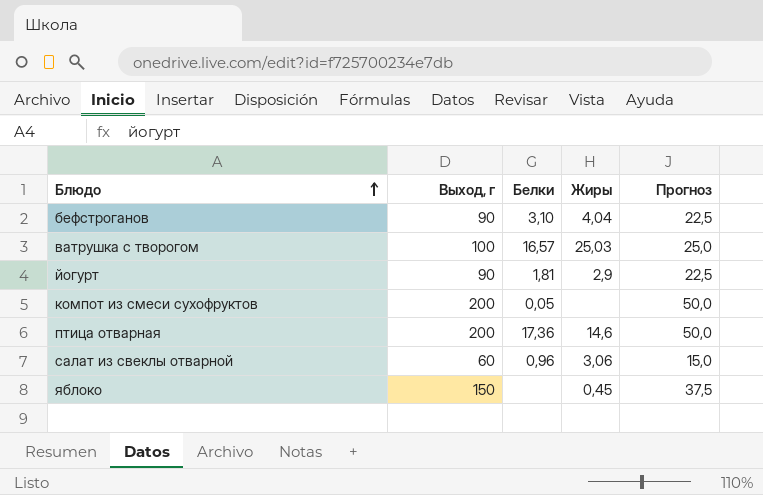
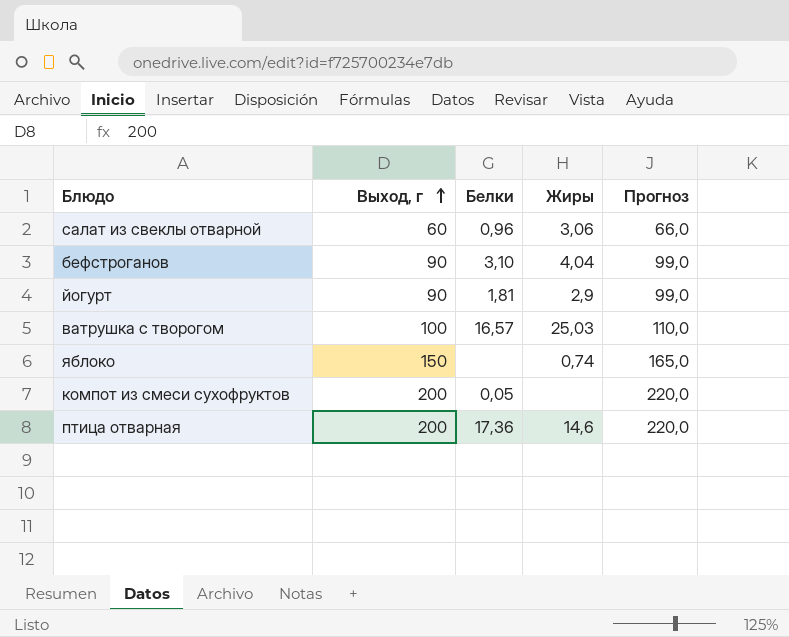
row order: Блюдо ascending -> Выход, г ascending
column Прогноз | formula: [Выход, г] * 0,25 -> [Выход, г] * 1,1
яблоко | Жиры: 0,45 -> 0,74

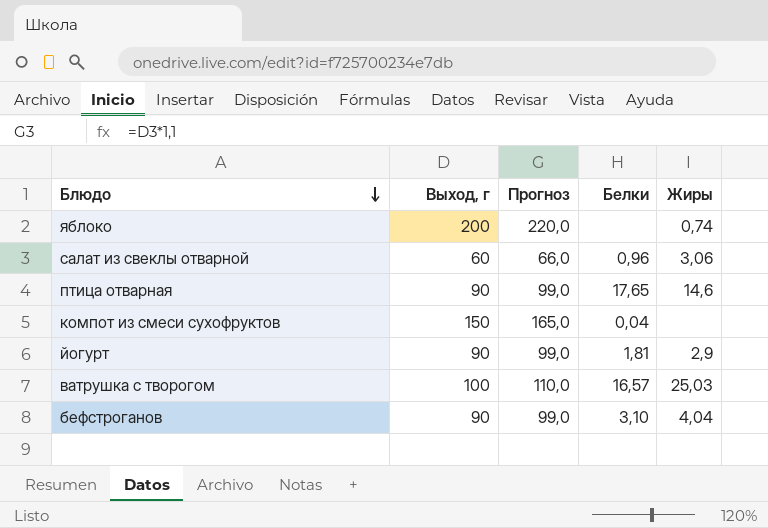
row order: Выход, г ascending -> Блюдо descending
column Прогноз | position: 5 -> 3
яблоко | Выход, г: 150 -> 200
яблоко | Прогноз: 165,0 -> 220,0
птица отварная | Выход, г: 200 -> 90
птица отварная | Прогноз: 220,0 -> 99,0
птица отварная | Белки: 17,36 -> 17,65
компот из смеси сухофруктов | Выход, г: 200 -> 150
компот из смеси сухофруктов | Прогноз: 220,0 -> 165,0
компот из смеси сухофруктов | Белки: 0,05 -> 0,04

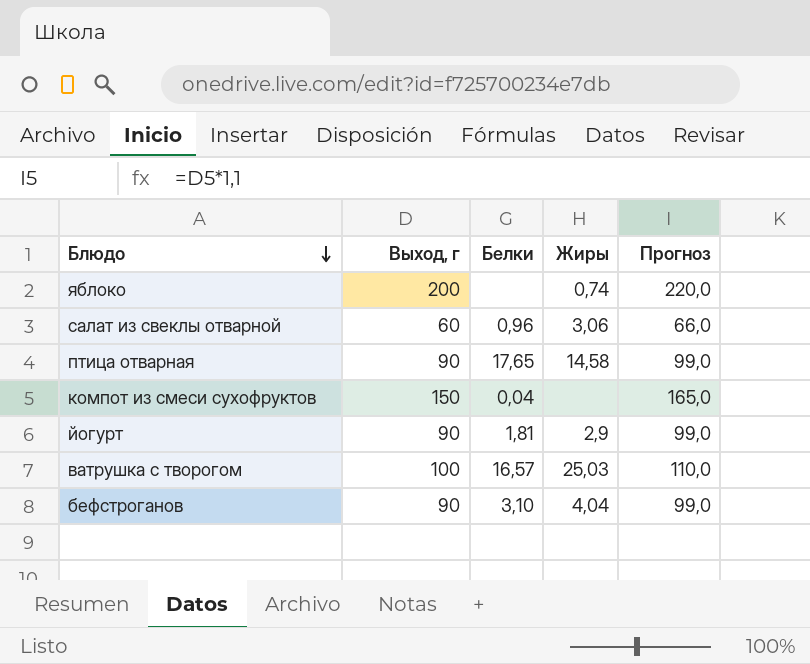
column Прогноз | position: 3 -> 5
птица отварная | Жиры: 14,6 -> 14,58

